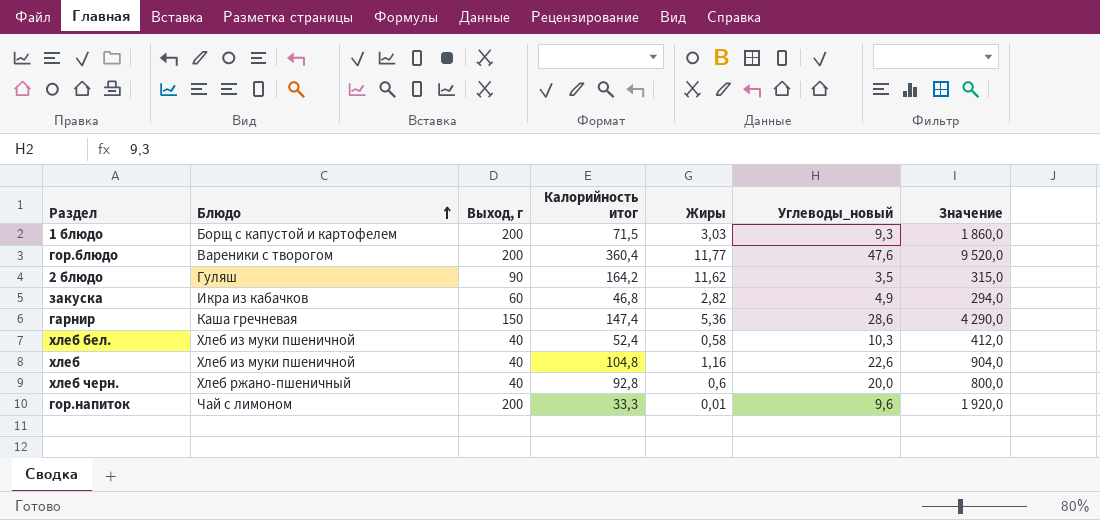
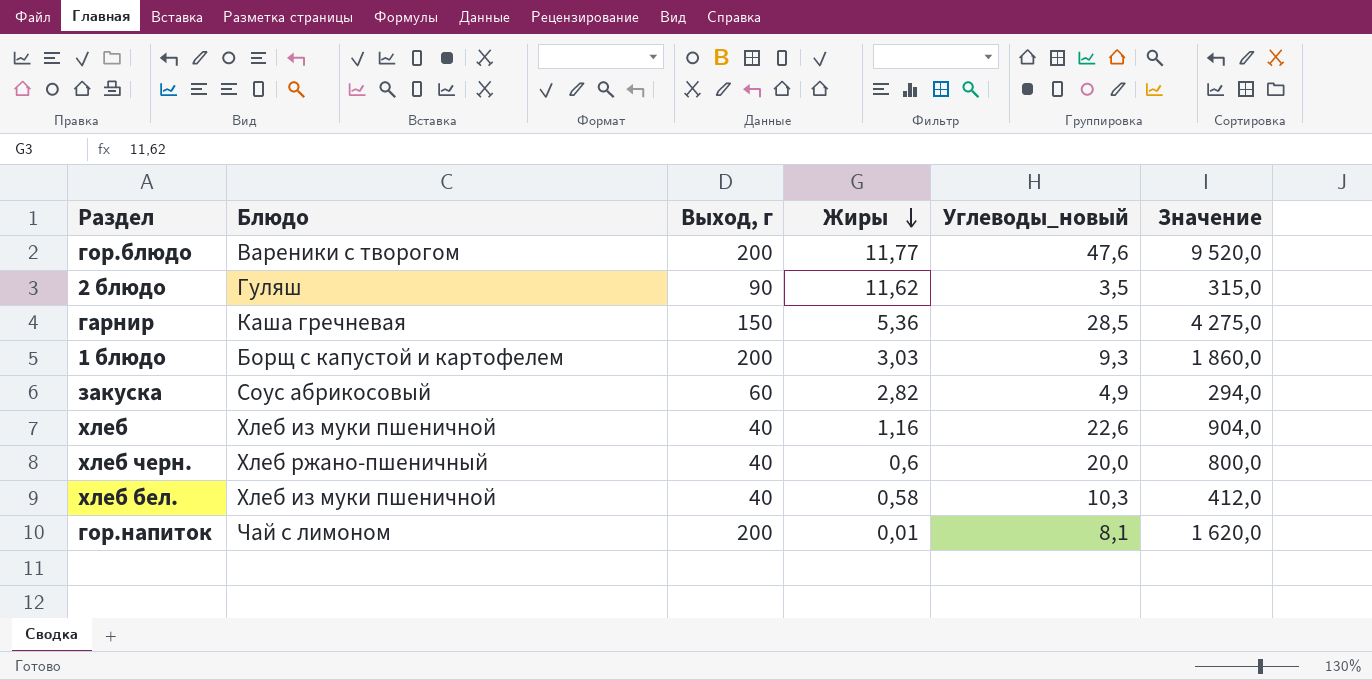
row order: Блюдо ascending -> Жиры descending
column Калорийность итог | position: 4 -> none
гарнир | Углеводы_новый: 28,6 -> 28,5
гарнир | Значение: 4 290,0 -> 4 275,0
закуска | Блюдо: Икра из кабачков -> Соус абрикосовый
гор.напиток | Углеводы_новый: 9,6 -> 8,1
гор.напиток | Значение: 1 920,0 -> 1 620,0

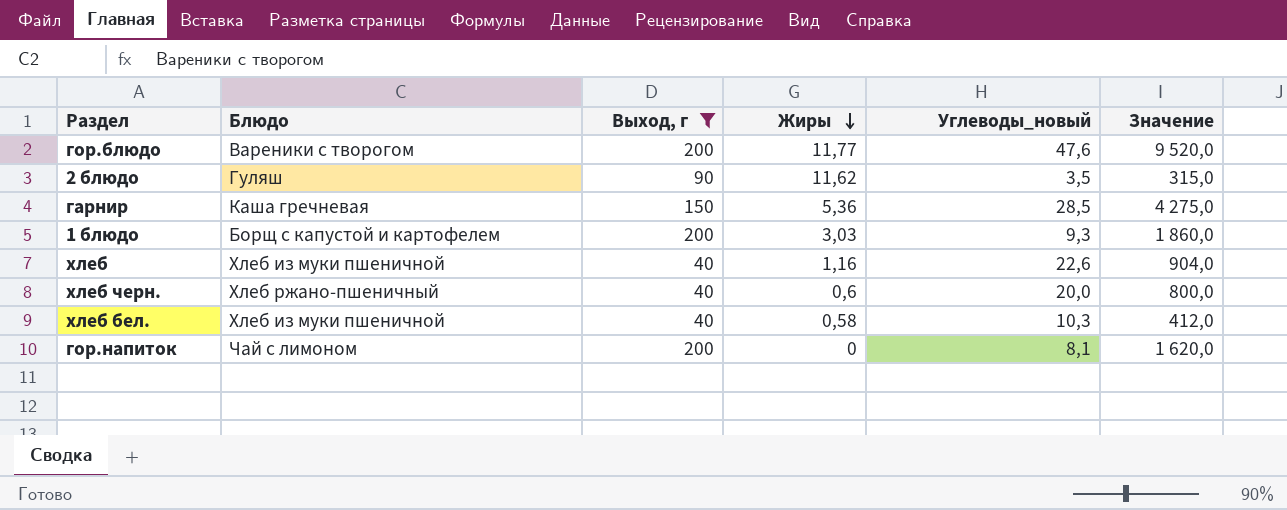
filter: none -> Выход, г != 60
гор.напиток | Жиры: 0,01 -> 0

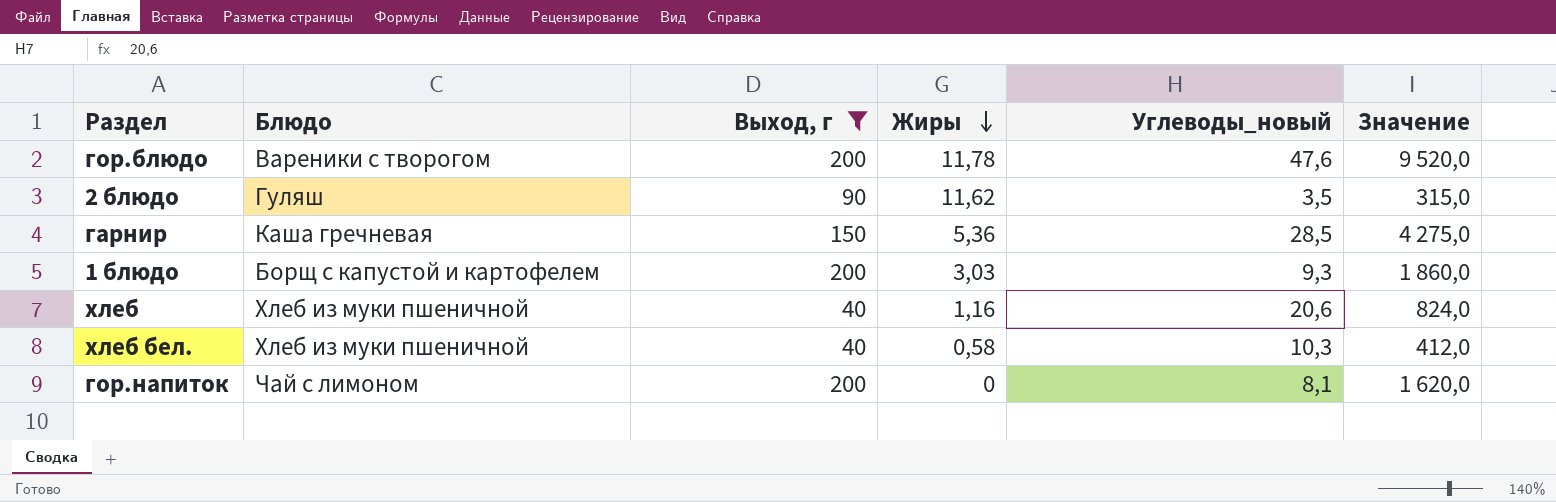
row хлеб черн.: Хлеб ржано-пшеничный | 40 | 0,6 | 20,0 | 800,0 -> none
гор.блюдо | Жиры: 11,77 -> 11,78
хлеб | Углеводы_новый: 22,6 -> 20,6
хлеб | Значение: 904,0 -> 824,0

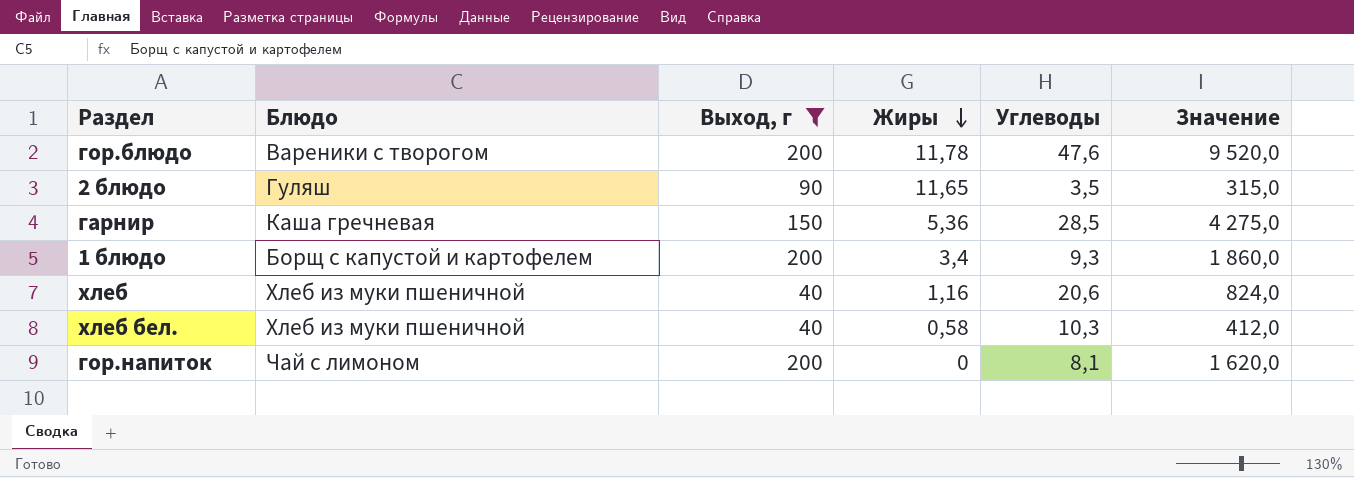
column name: Углеводы_новый -> Углеводы
2 блюдо | Жиры: 11,62 -> 11,65
1 блюдо | Жиры: 3,03 -> 3,4

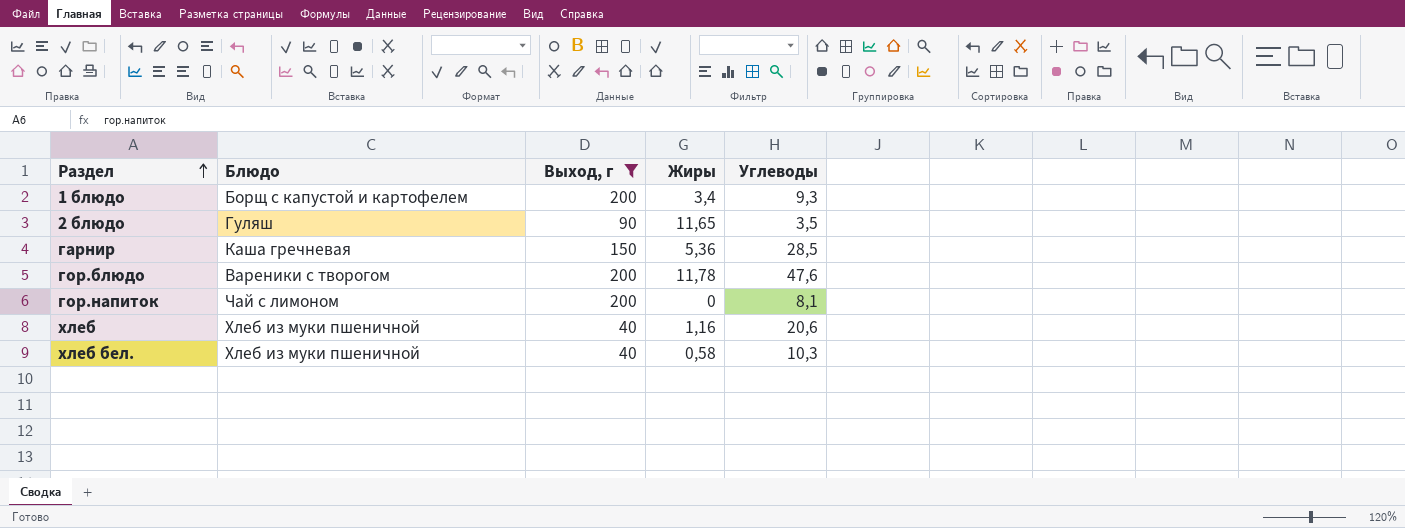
row order: Жиры descending -> Раздел ascending
column Значение | formula: [Выход, г] * [Углеводы] -> none

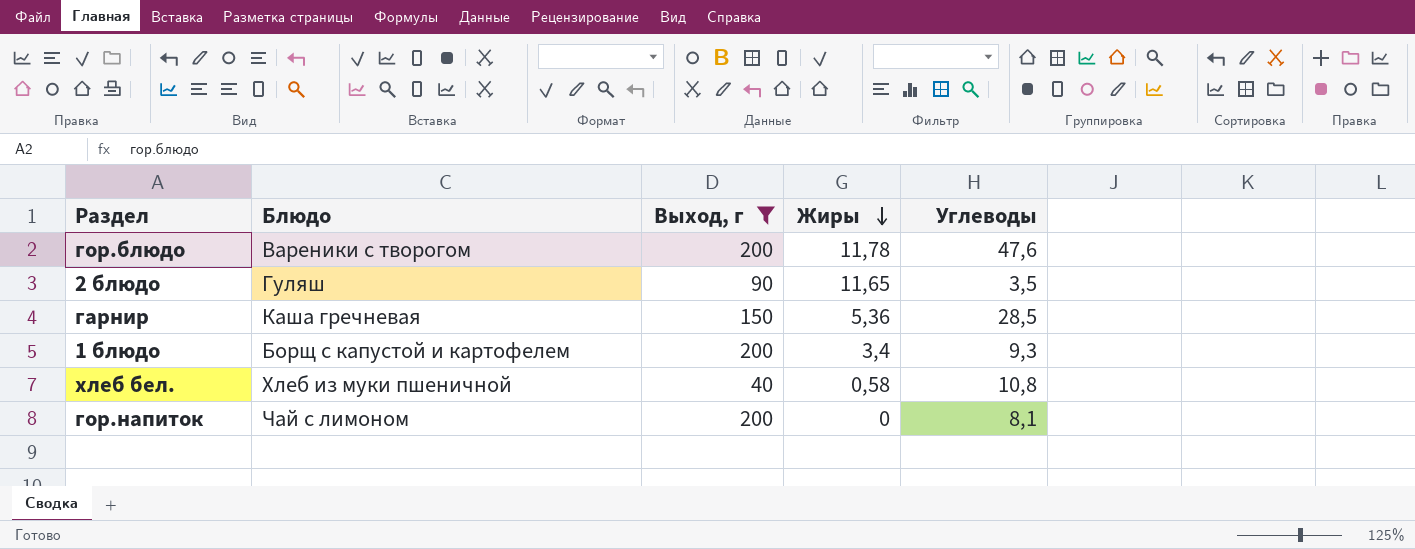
row order: Раздел ascending -> Жиры descending
row хлеб: Хлеб из муки пшеничной | 40 | 1,16 | 20,6 -> none
хлеб бел. | Углеводы: 10,3 -> 10,8

